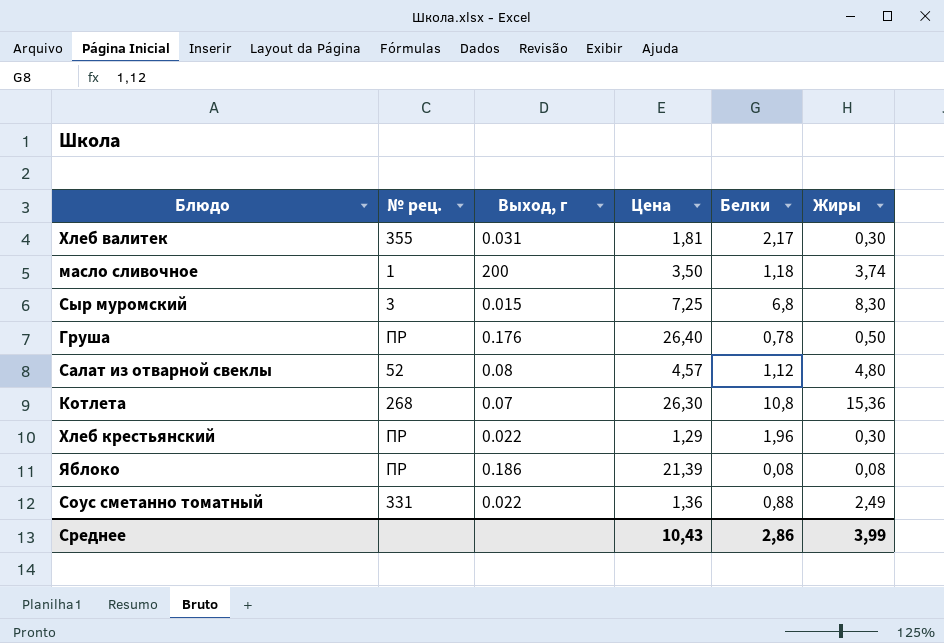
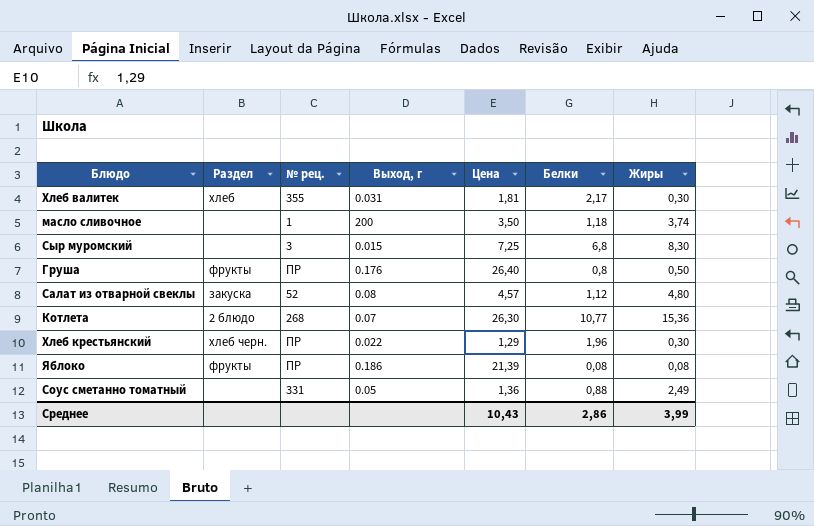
column Раздел | position: none -> 2
Груша | Белки: 0,78 -> 0,8
Котлета | Белки: 10,8 -> 10,77
Соус сметанно томатный | Выход, г: 0.022 -> 0.05

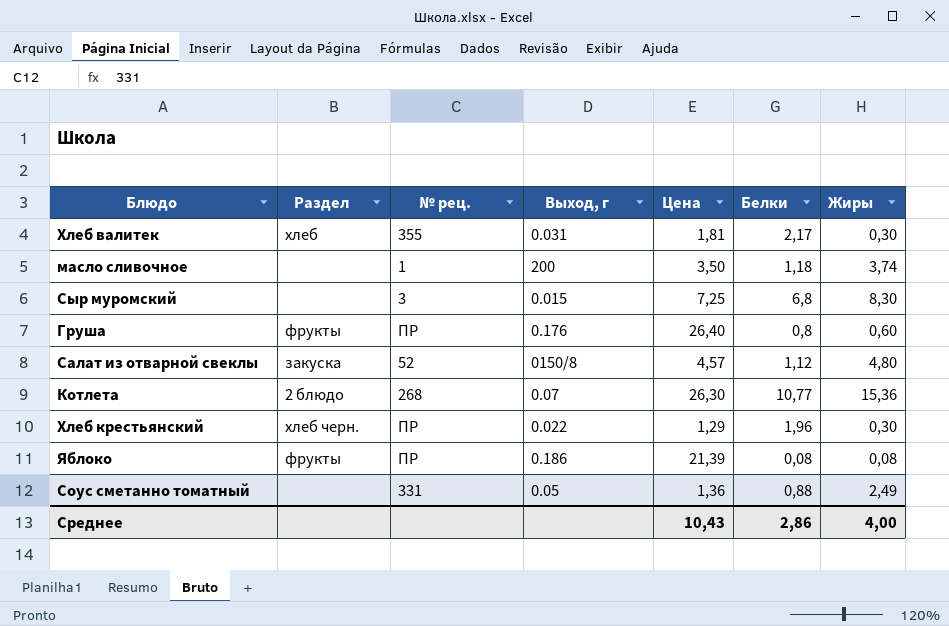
Груша | Жиры: 0,50 -> 0,60
Салат из отварной свеклы | Выход, г: 0.08 -> 0150/8
Среднее | Жиры: 3,99 -> 4,00

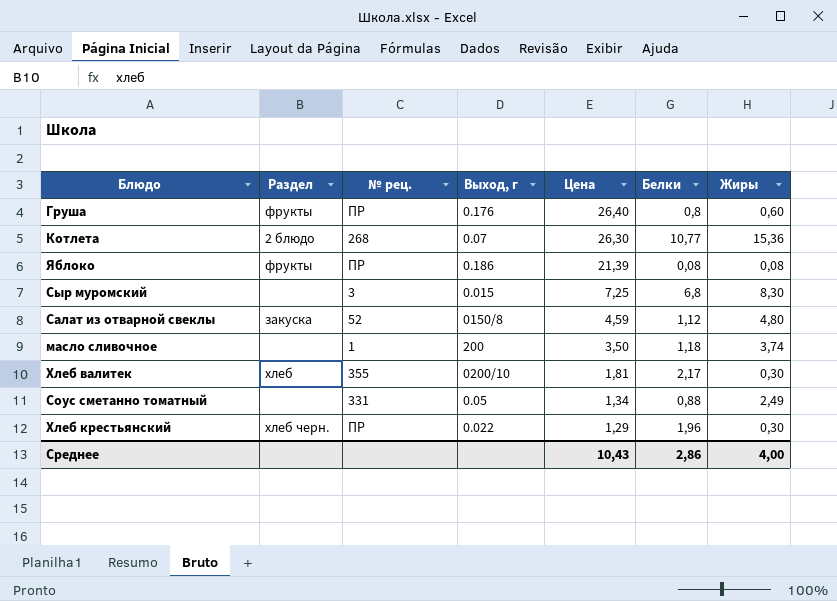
row order: none -> Цена descending
Салат из отварной свеклы | Цена: 4,57 -> 4,59
Хлеб валитек | Выход, г: 0.031 -> 0200/10
Соус сметанно томатный | Цена: 1,36 -> 1,34

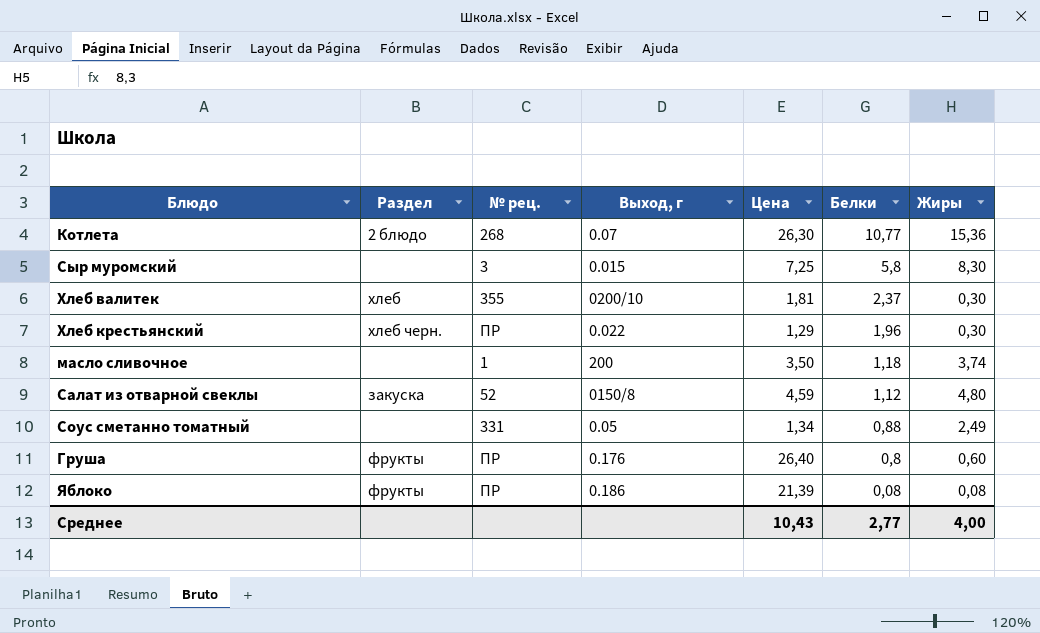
row order: Цена descending -> Белки descending
Сыр муромский | Белки: 6,8 -> 5,8
Хлеб валитек | Белки: 2,17 -> 2,37
Среднее | Белки: 2,86 -> 2,77

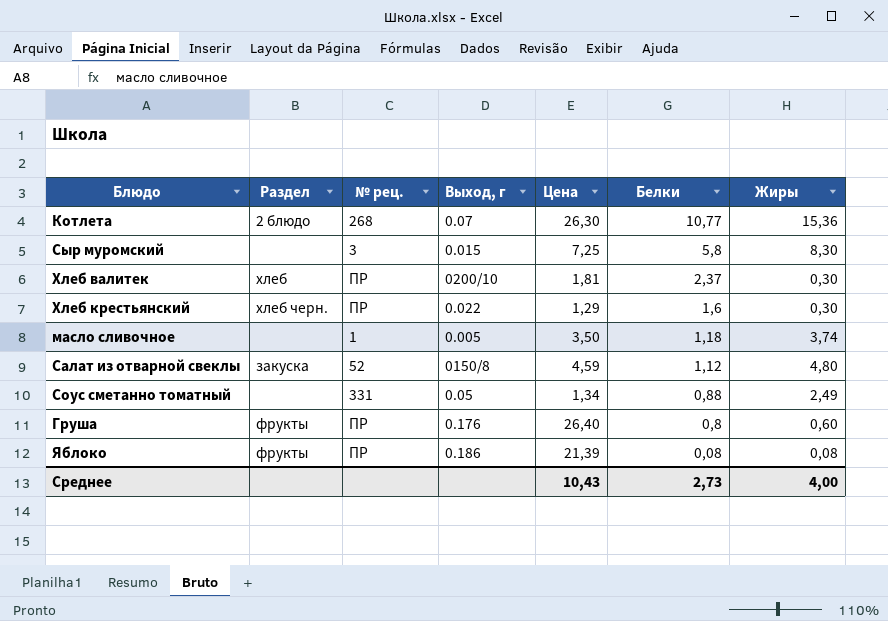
Хлеб валитек | № рец.: 355 -> ПР
Хлеб крестьянский | Белки: 1,96 -> 1,6
масло сливочное | Выход, г: 200 -> 0.005
Среднее | Белки: 2,77 -> 2,73

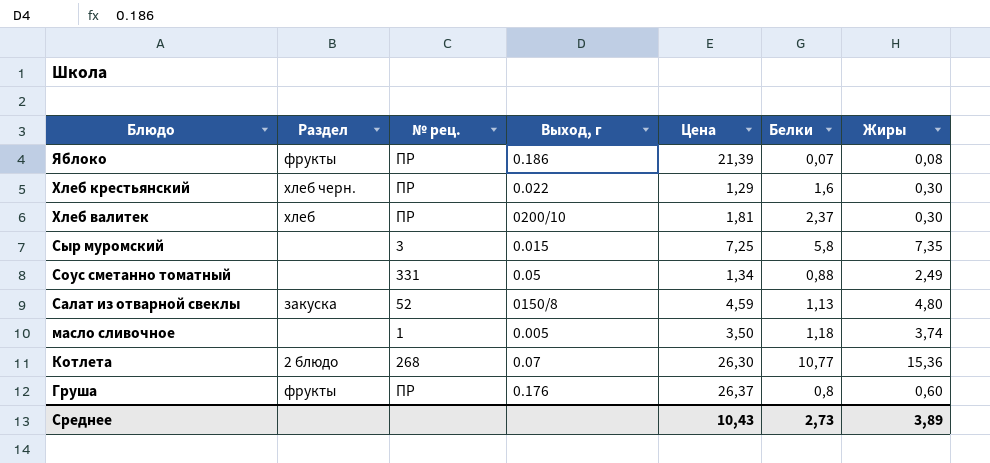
row order: Белки descending -> Блюдо descending
Яблоко | Белки: 0,08 -> 0,07
Сыр муромский | Жиры: 8,30 -> 7,35
Салат из отварной свеклы | Белки: 1,12 -> 1,13
Груша | Цена: 26,40 -> 26,37
Среднее | Жиры: 4,00 -> 3,89

